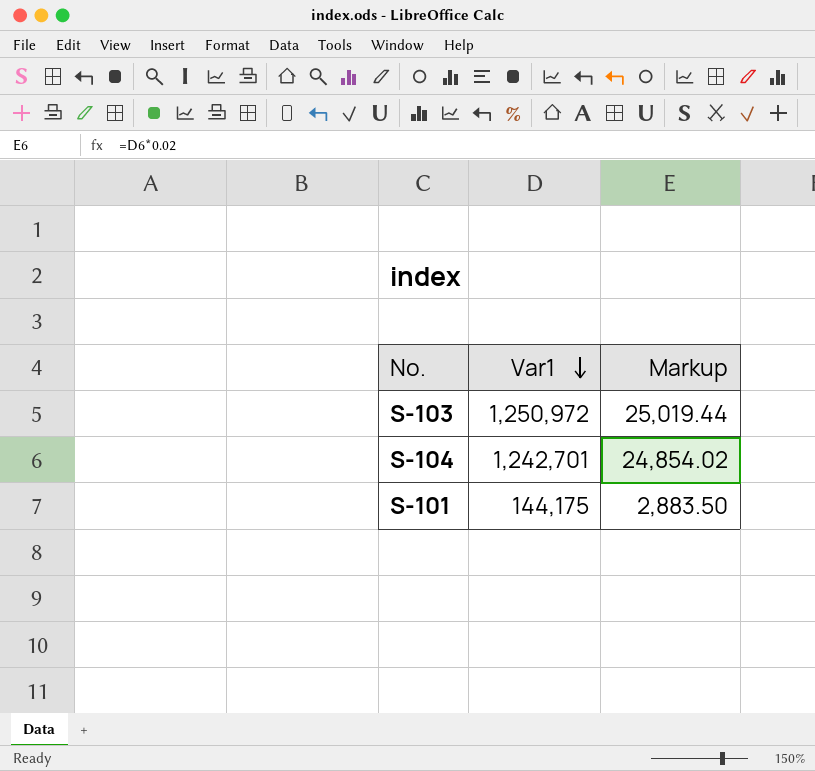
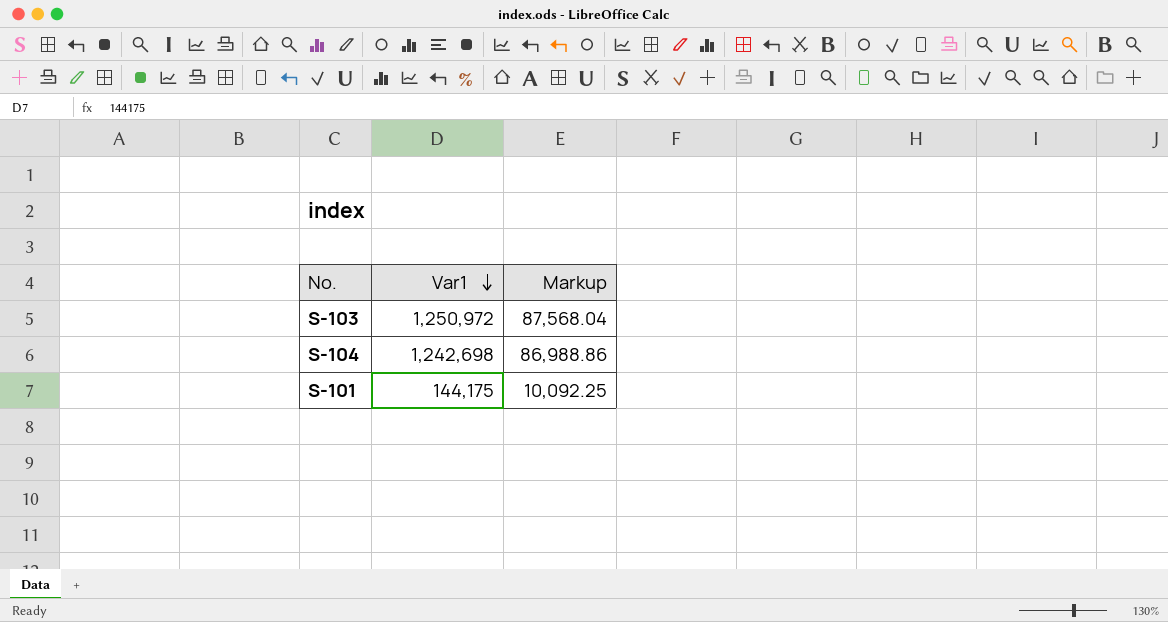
column Markup | formula: [Var1] * 0.02 -> [Var1] * 0.07
S-104 | Var1: 1,242,701 -> 1,242,698

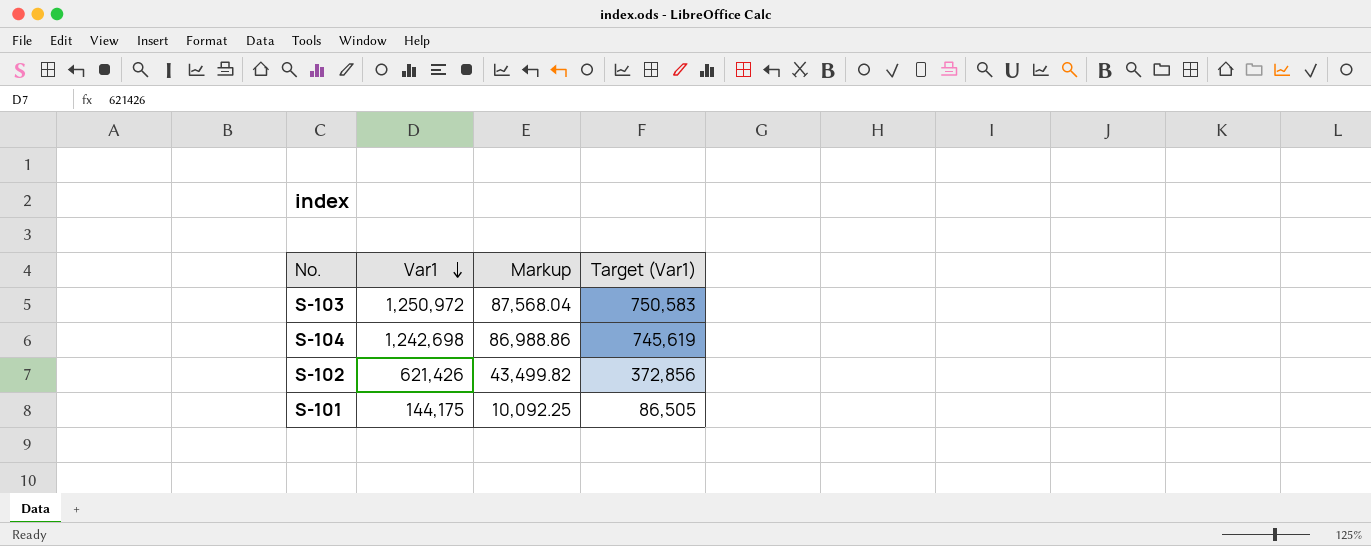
column Target (Var1) | formula: none -> [Var1] * 0.6
row S-102: none -> 621,426 | 43,499.82 | 372,856

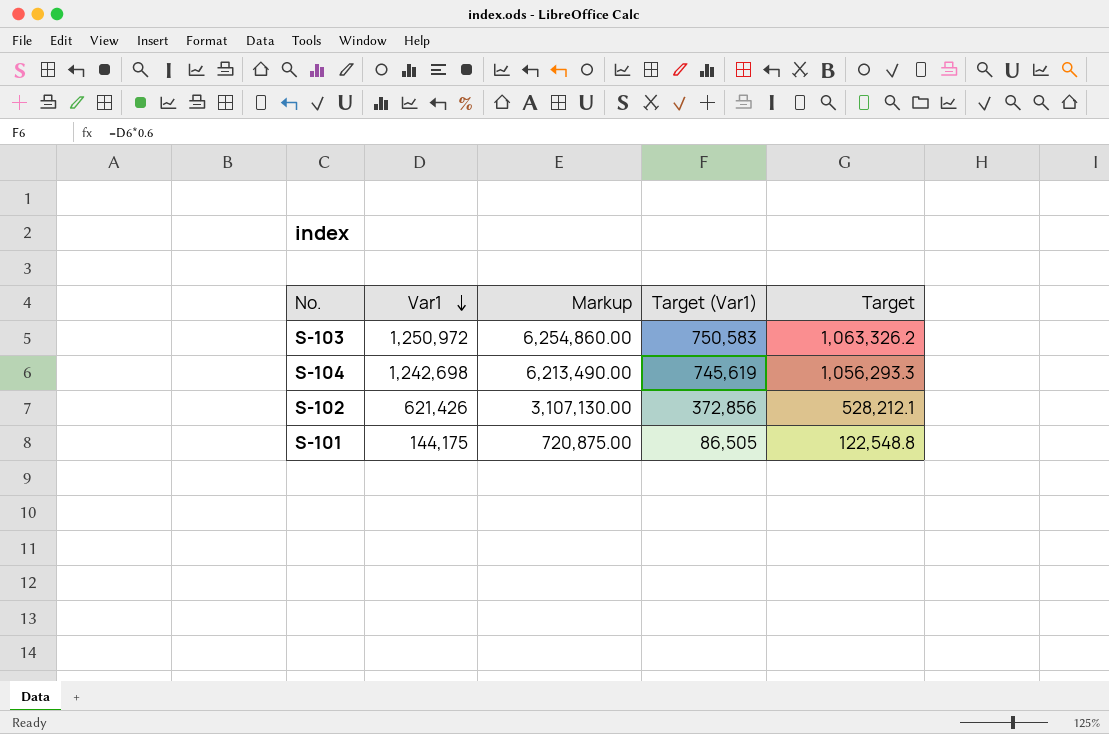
column Markup | formula: [Var1] * 0.07 -> [Var1] * 5
column Target | formula: none -> [Var1] * 0.85

